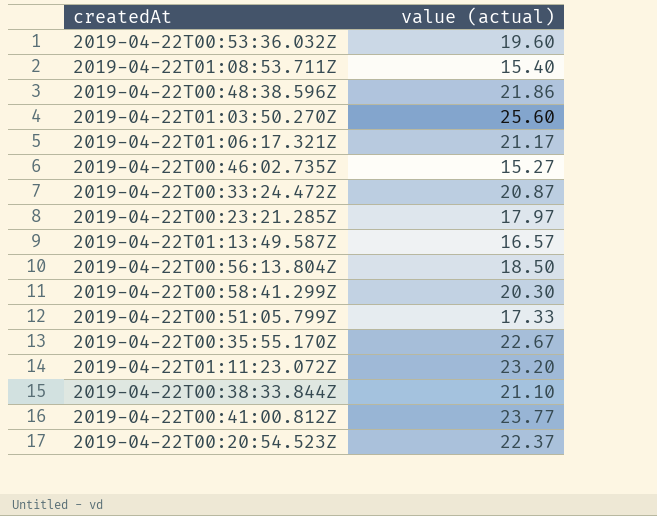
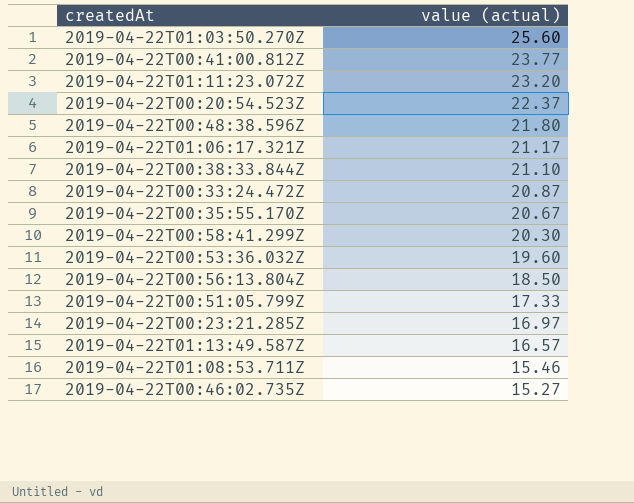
row order: none -> value (actual) descending
2019-04-22T00:48:38.596Z | value (actual): 21.86 -> 21.80
2019-04-22T00:35:55.170Z | value (actual): 22.67 -> 20.67
2019-04-22T00:23:21.285Z | value (actual): 17.97 -> 16.97
2019-04-22T01:08:53.711Z | value (actual): 15.40 -> 15.46

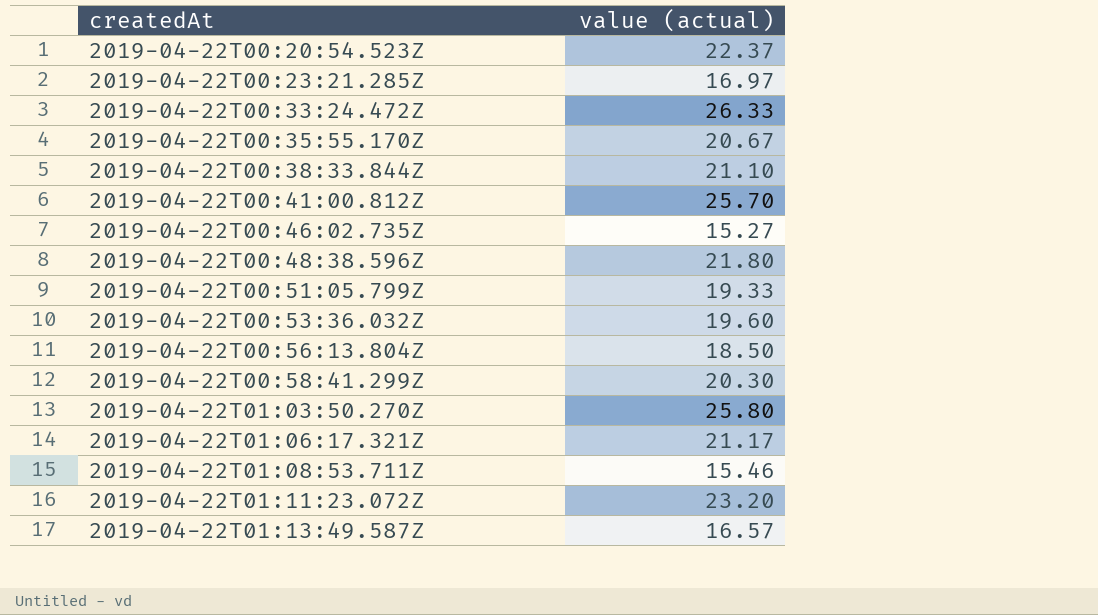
row order: value (actual) descending -> createdAt ascending
2019-04-22T00:33:24.472Z | value (actual): 20.87 -> 26.33
2019-04-22T00:41:00.812Z | value (actual): 23.77 -> 25.70
2019-04-22T00:51:05.799Z | value (actual): 17.33 -> 19.33
2019-04-22T01:03:50.270Z | value (actual): 25.60 -> 25.80

